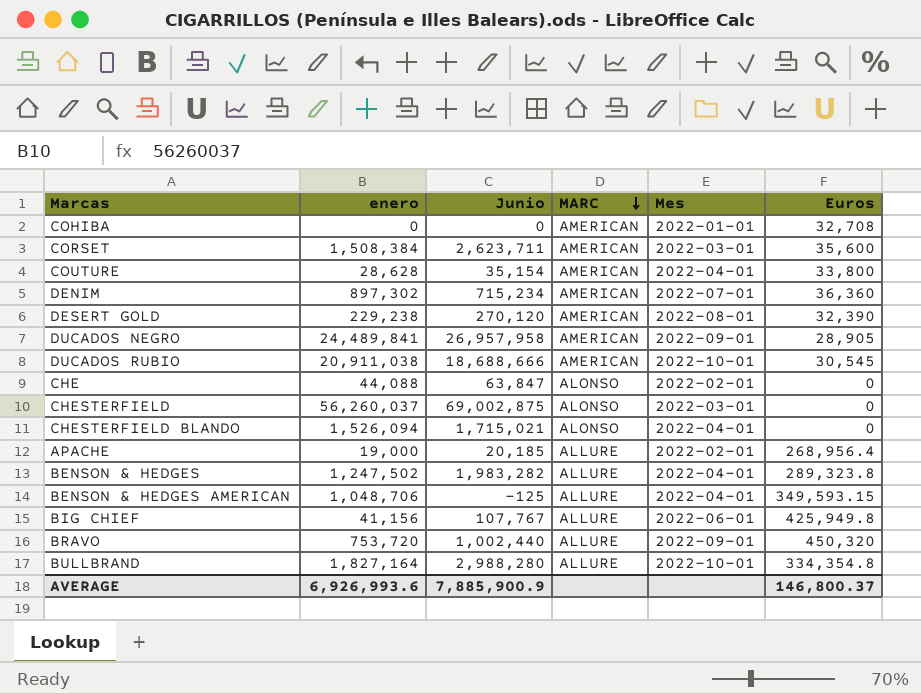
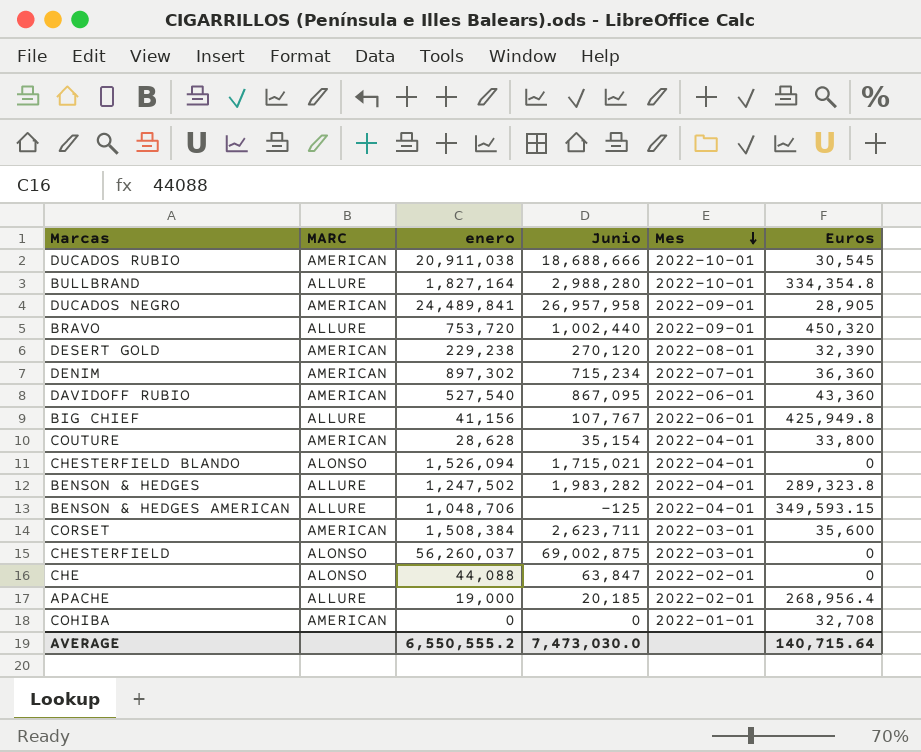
row order: MARC descending -> Mes descending
column MARC | position: 4 -> 2
row DAVIDOFF RUBIO: none -> AMERICAN | 527,540 | 867,095 | 2022-06-01 | 43,360
AVERAGE | enero: 6,926,993.6 -> 6,550,555.2
AVERAGE | Junio: 7,885,900.9 -> 7,473,030.0
AVERAGE | Euros: 146,800.37 -> 140,715.64

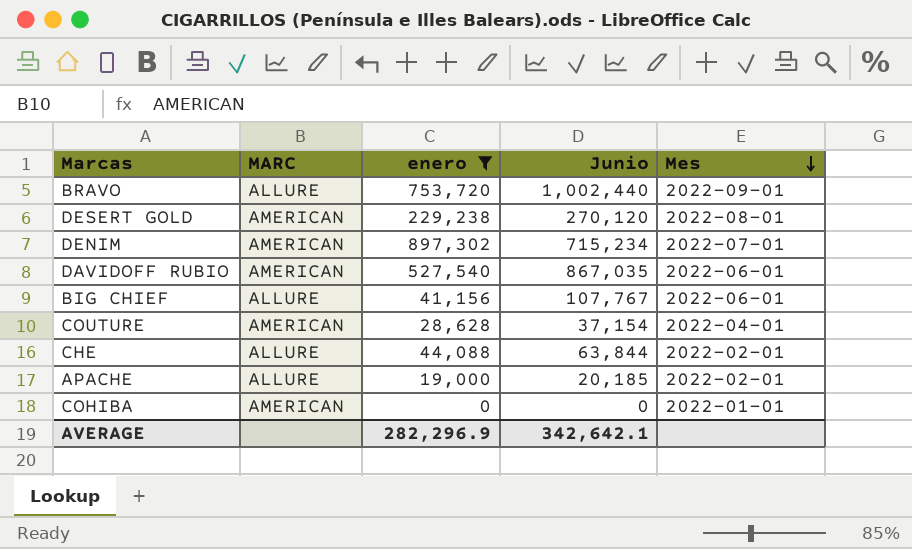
filter: none -> enero <= 897,302
column Euros | position: 6 -> none
DAVIDOFF RUBIO | Junio: 867,095 -> 867,035
COUTURE | Junio: 35,154 -> 37,154
CHE | MARC: ALONSO -> ALLURE
CHE | Junio: 63,847 -> 63,844
AVERAGE | enero: 6,550,555.2 -> 282,296.9
AVERAGE | Junio: 7,473,030.0 -> 342,642.1

